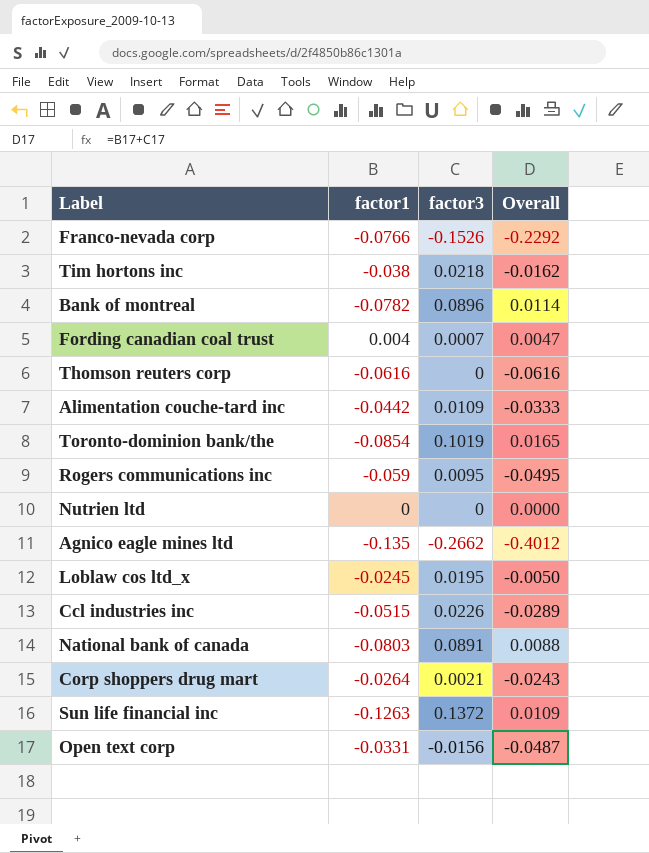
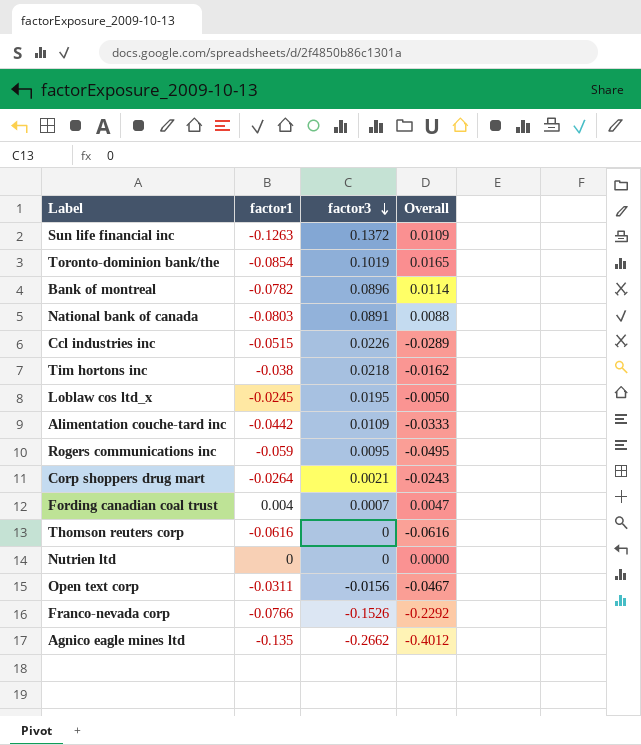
row order: none -> factor3 descending
Open text corp | factor1: -0.0331 -> -0.0311
Open text corp | Overall: -0.0487 -> -0.0467

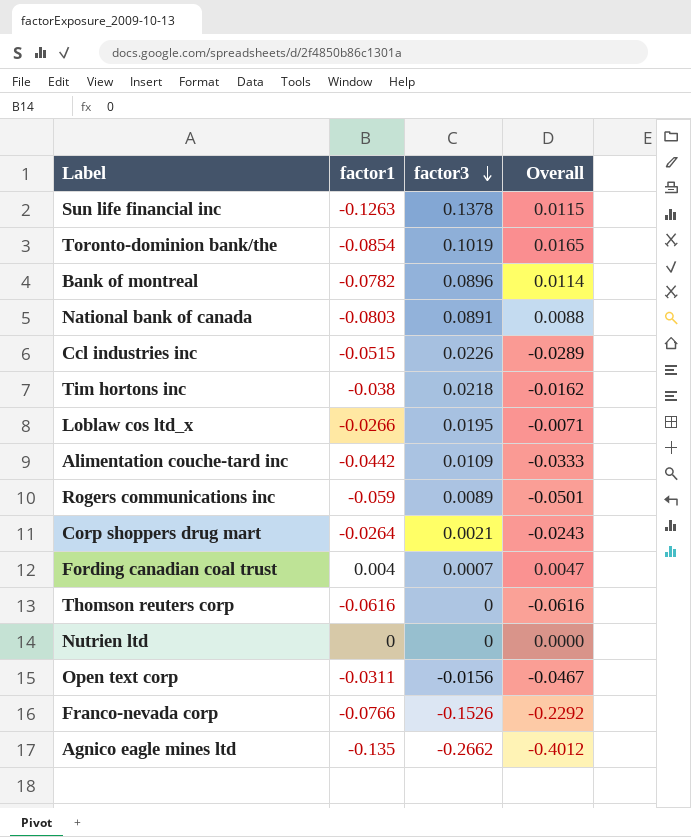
Sun life financial inc | factor3: 0.1372 -> 0.1378
Sun life financial inc | Overall: 0.0109 -> 0.0115
Loblaw cos ltd_x | factor1: -0.0245 -> -0.0266
Loblaw cos ltd_x | Overall: -0.0050 -> -0.0071
Rogers communications inc | factor3: 0.0095 -> 0.0089
Rogers communications inc | Overall: -0.0495 -> -0.0501

